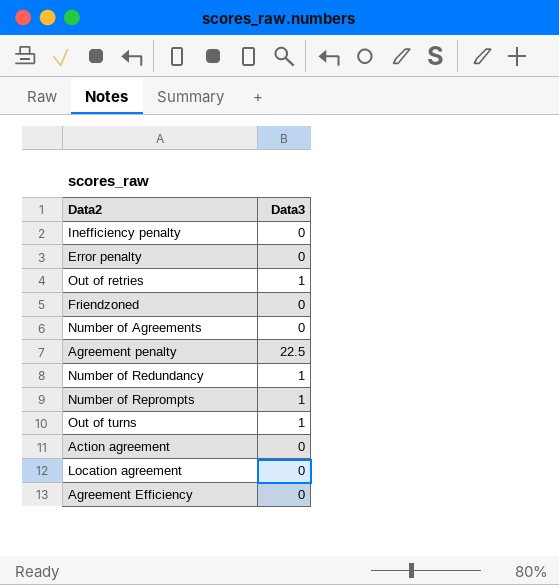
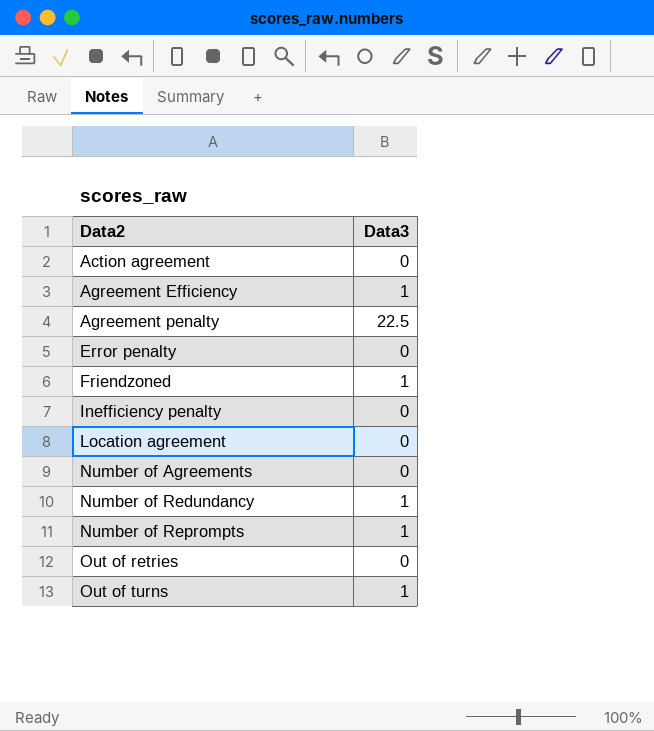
row order: none -> Data2 ascending
Agreement Efficiency | Data3: 0 -> 1
Friendzoned | Data3: 0 -> 1
Out of retries | Data3: 1 -> 0

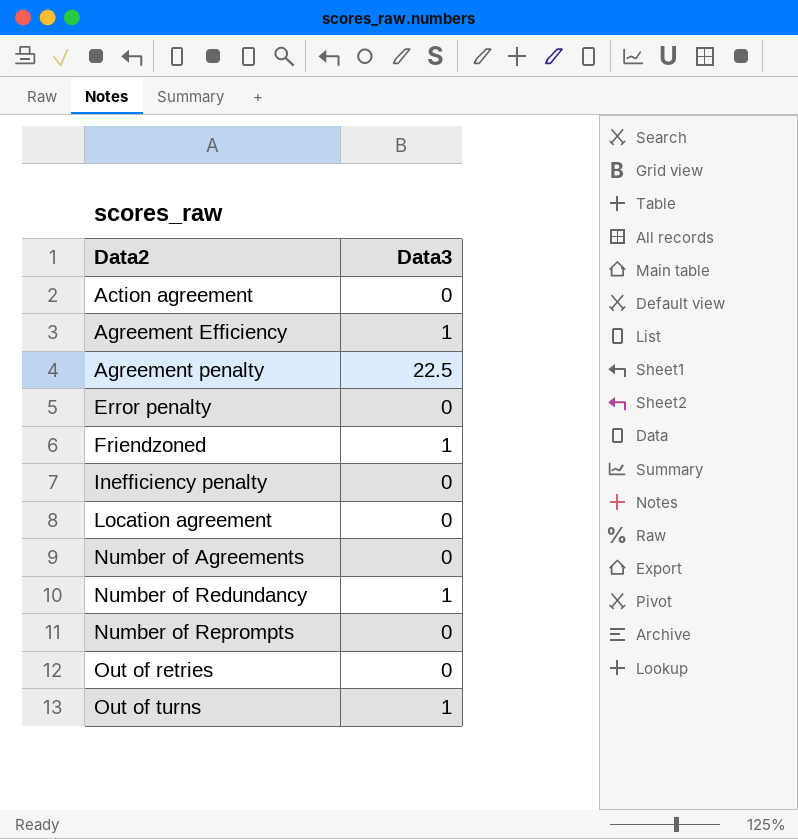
Number of Reprompts | Data3: 1 -> 0

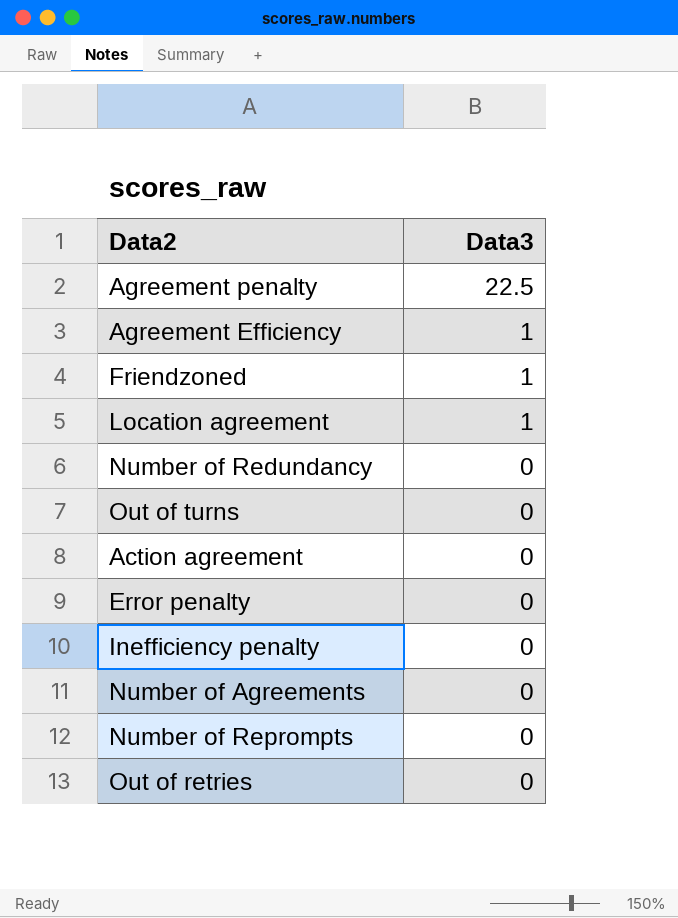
row order: Data2 ascending -> Data3 descending
Location agreement | Data3: 0 -> 1
Number of Redundancy | Data3: 1 -> 0
Out of turns | Data3: 1 -> 0

